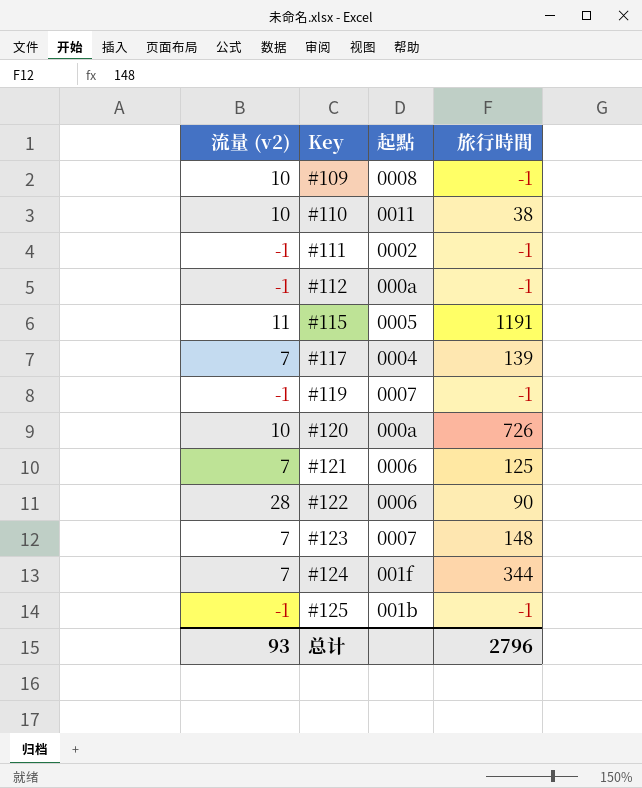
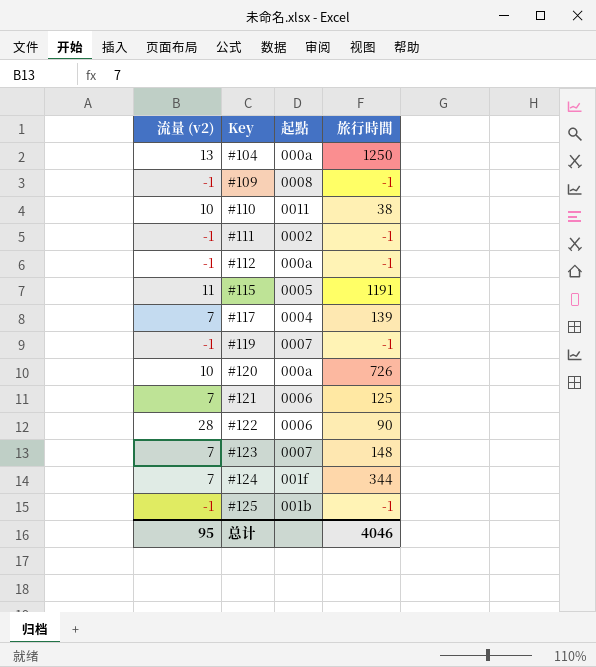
row #104: none -> 13 | 000a | 1250
#109 | 流量 (v2): 10 -> -1
总计 | 流量 (v2): 93 -> 95
总计 | 旅行時間: 2796 -> 4046

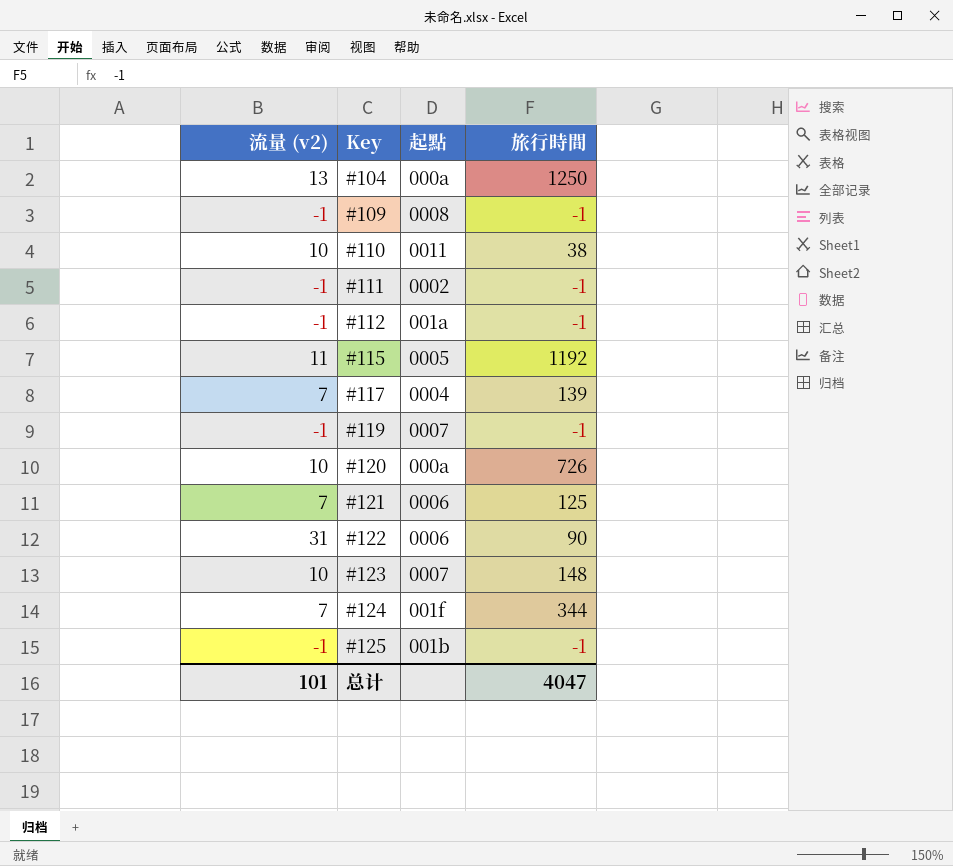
#112 | 起點: 000a -> 001a
#115 | 旅行時間: 1191 -> 1192
#122 | 流量 (v2): 28 -> 31
#123 | 流量 (v2): 7 -> 10
总计 | 流量 (v2): 95 -> 101
总计 | 旅行時間: 4046 -> 4047

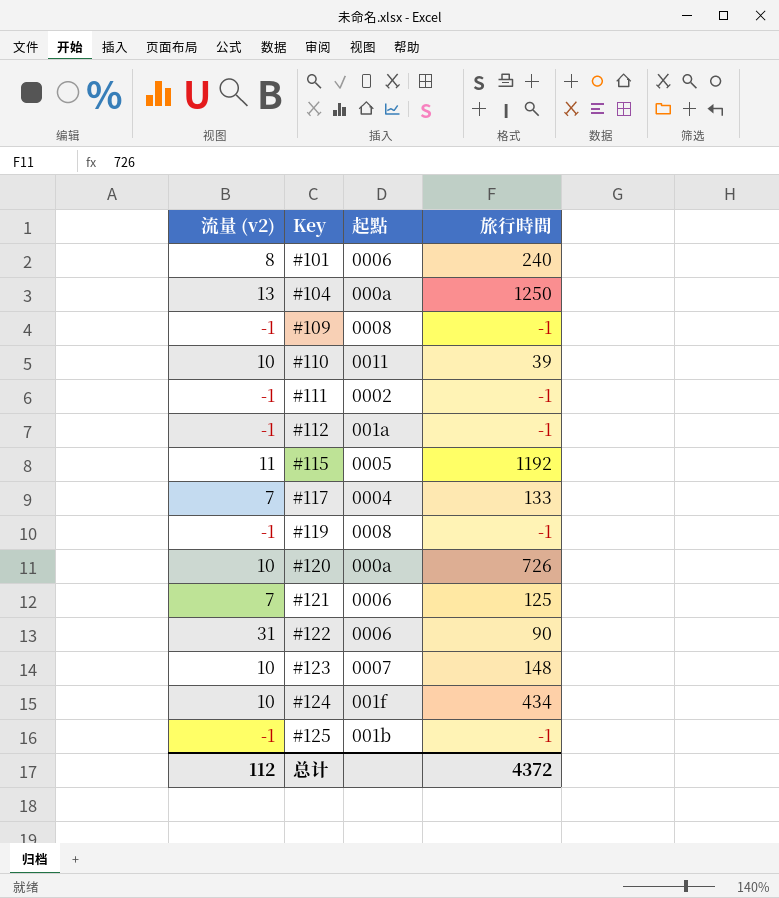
row #101: none -> 8 | 0006 | 240
#110 | 旅行時間: 38 -> 39
#117 | 旅行時間: 139 -> 133
#119 | 起點: 0007 -> 0008
#124 | 流量 (v2): 7 -> 10
#124 | 旅行時間: 344 -> 434
总计 | 流量 (v2): 101 -> 112
总计 | 旅行時間: 4047 -> 4372

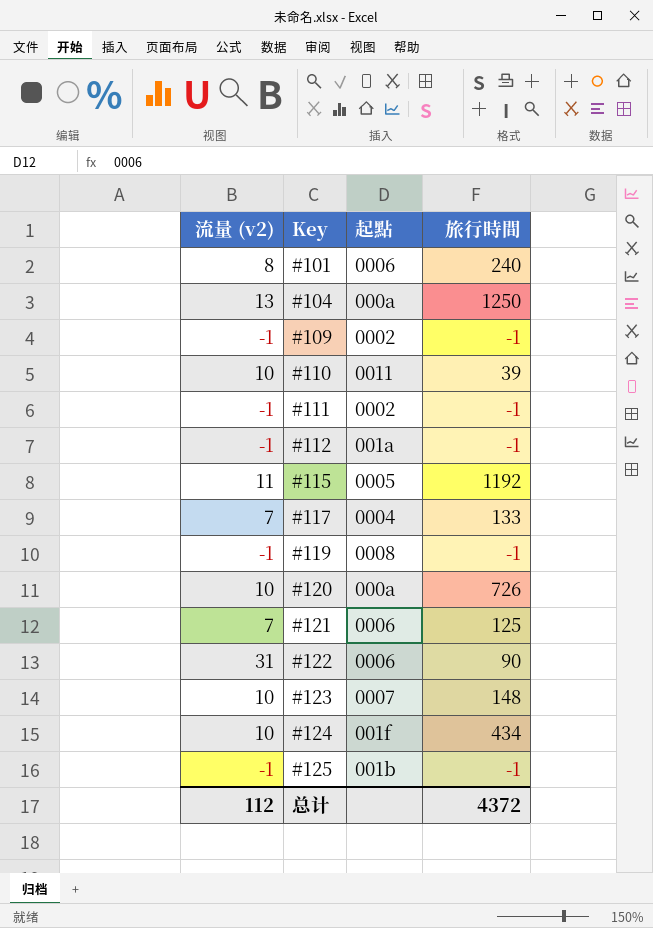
#109 | 起點: 0008 -> 0002

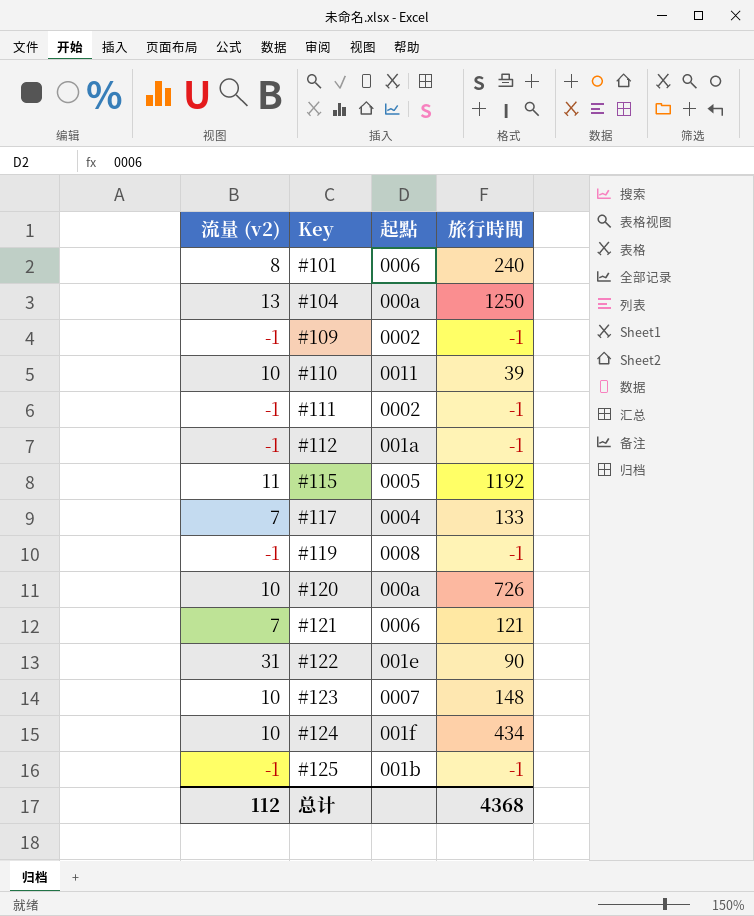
#121 | 旅行時間: 125 -> 121
#122 | 起點: 0006 -> 001e
总计 | 旅行時間: 4372 -> 4368

